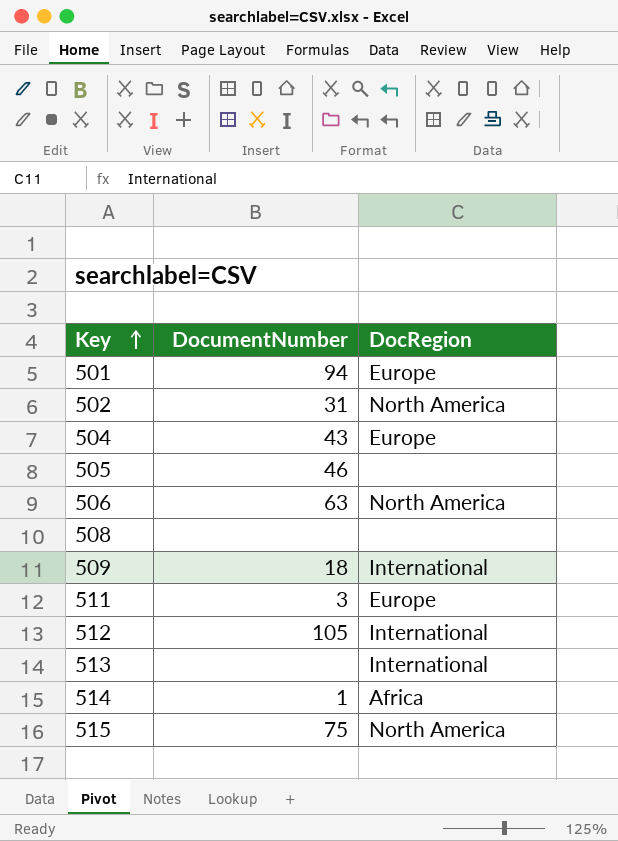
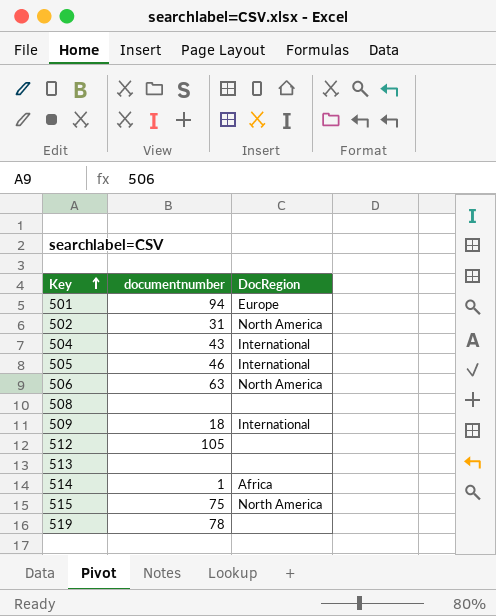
column name: DocumentNumber -> documentnumber
row 511: 3 | Europe -> none
504 | DocRegion: Europe -> International
505 | DocRegion: none -> International
512 | DocRegion: International -> none
513 | DocRegion: International -> none
row 519: none -> 78 | none

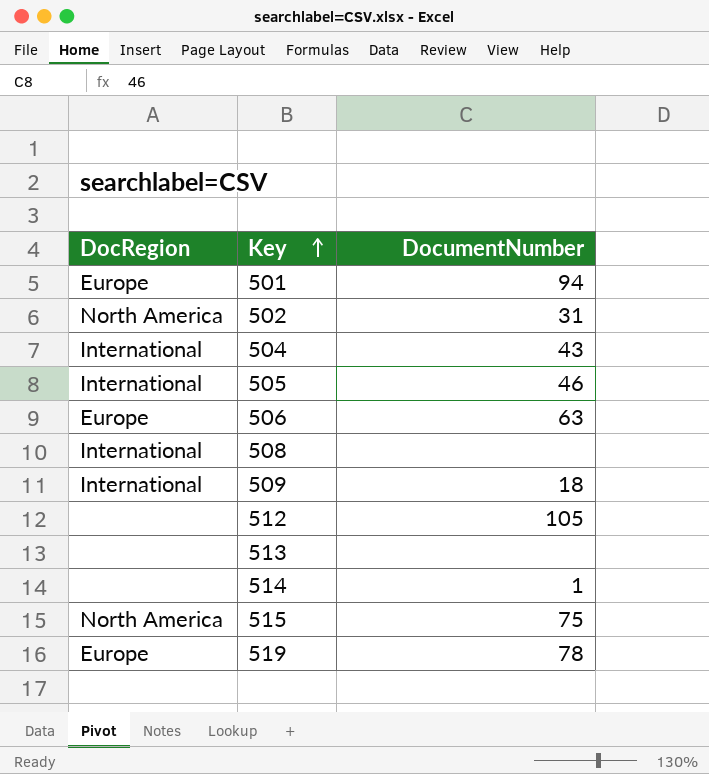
column DocRegion | position: 3 -> 1
column name: documentnumber -> DocumentNumber
506 | DocRegion: North America -> Europe
508 | DocRegion: none -> International
514 | DocRegion: Africa -> none
519 | DocRegion: none -> Europe

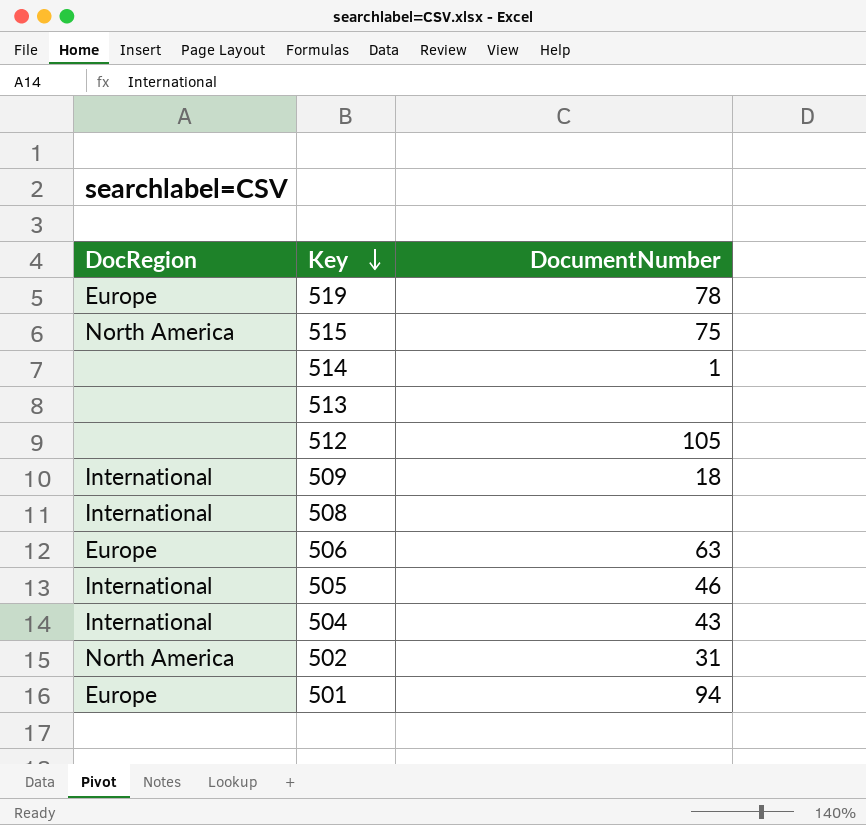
row order: Key ascending -> Key descending

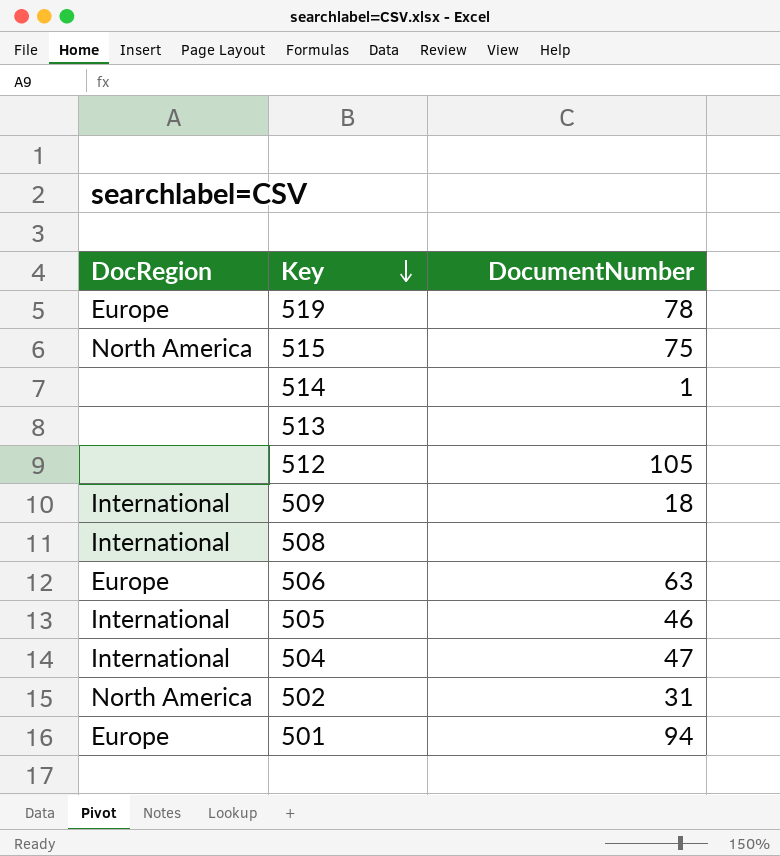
504 | DocumentNumber: 43 -> 47

